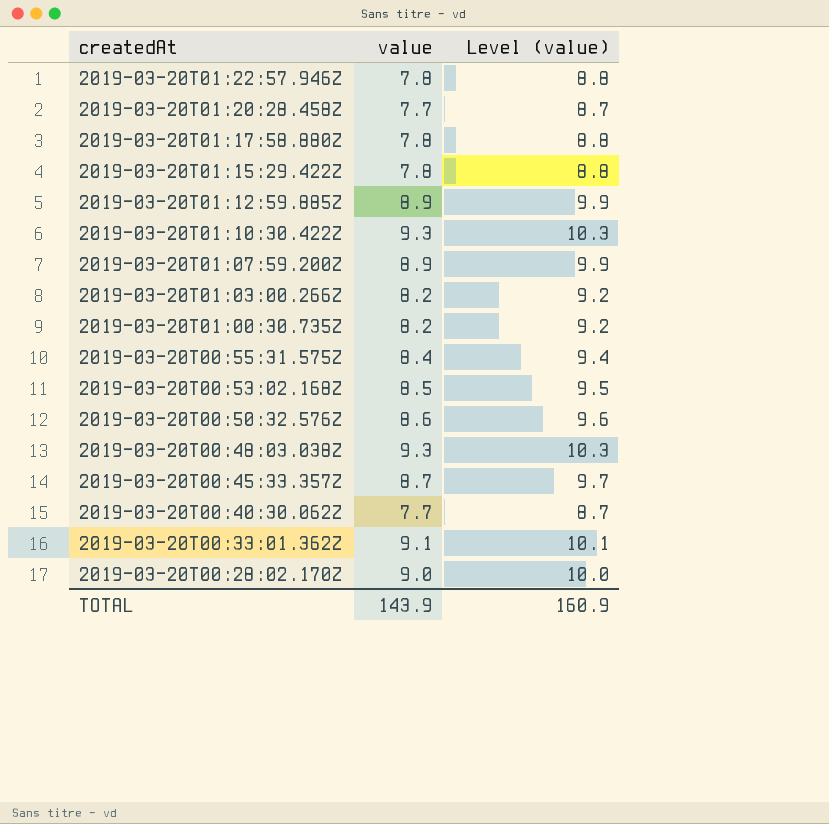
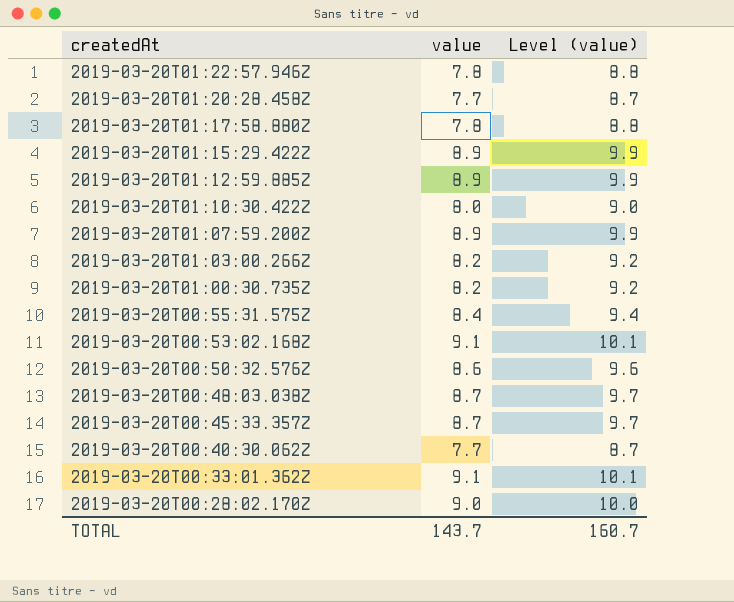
2019-03-20T01:15:29.422Z | value: 7.8 -> 8.9
2019-03-20T01:15:29.422Z | Level (value): 8.8 -> 9.9
2019-03-20T01:10:30.422Z | value: 9.3 -> 8.0
2019-03-20T01:10:30.422Z | Level (value): 10.3 -> 9.0
2019-03-20T00:53:02.168Z | value: 8.5 -> 9.1
2019-03-20T00:53:02.168Z | Level (value): 9.5 -> 10.1
2019-03-20T00:48:03.038Z | value: 9.3 -> 8.7
2019-03-20T00:48:03.038Z | Level (value): 10.3 -> 9.7
TOTAL | value: 143.9 -> 143.7
TOTAL | Level (value): 160.9 -> 160.7

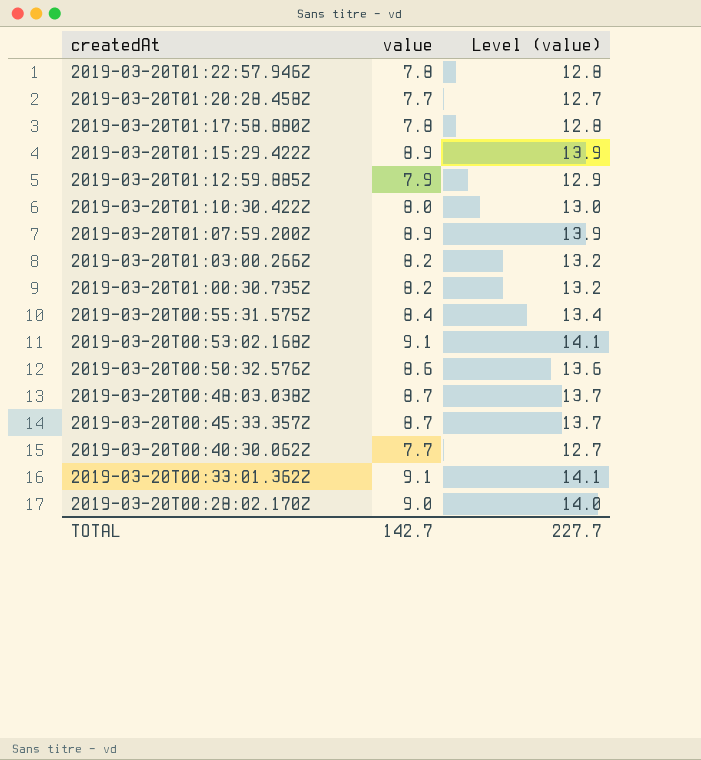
column Level (value) | formula: [value] + 1 -> [value] + 5
2019-03-20T01:12:59.885Z | value: 8.9 -> 7.9
TOTAL | value: 143.7 -> 142.7
TOTAL | Level (value): 160.7 -> 227.7

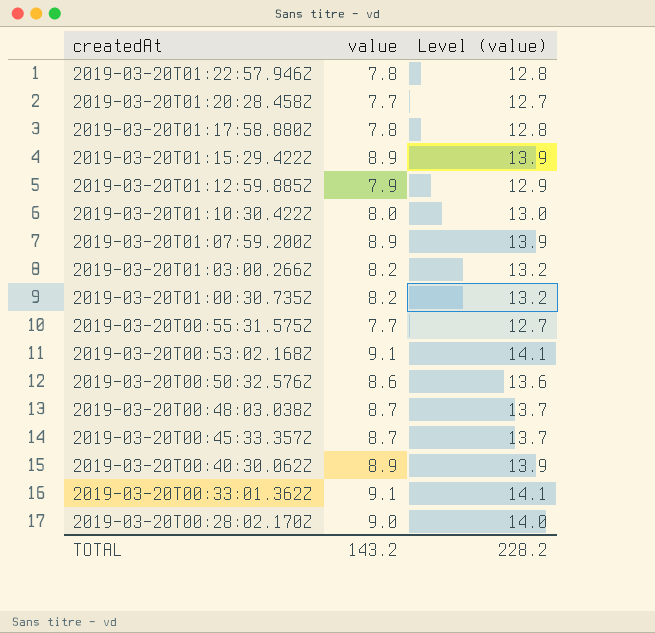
2019-03-20T00:55:31.575Z | value: 8.4 -> 7.7
2019-03-20T00:55:31.575Z | Level (value): 13.4 -> 12.7
2019-03-20T00:40:30.062Z | value: 7.7 -> 8.9
2019-03-20T00:40:30.062Z | Level (value): 12.7 -> 13.9
TOTAL | value: 142.7 -> 143.2
TOTAL | Level (value): 227.7 -> 228.2

